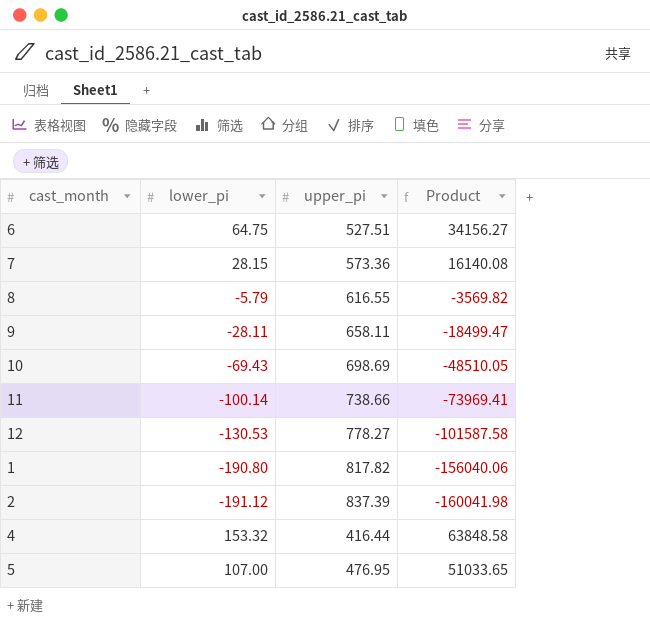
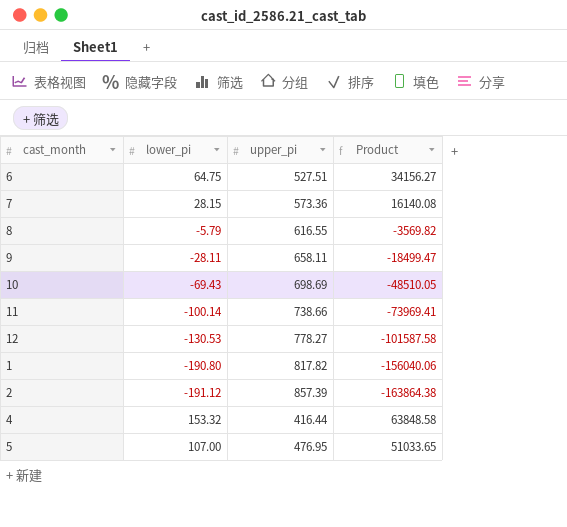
2 | upper_pi: 837.39 -> 857.39
2 | Product: -160041.98 -> -163864.38

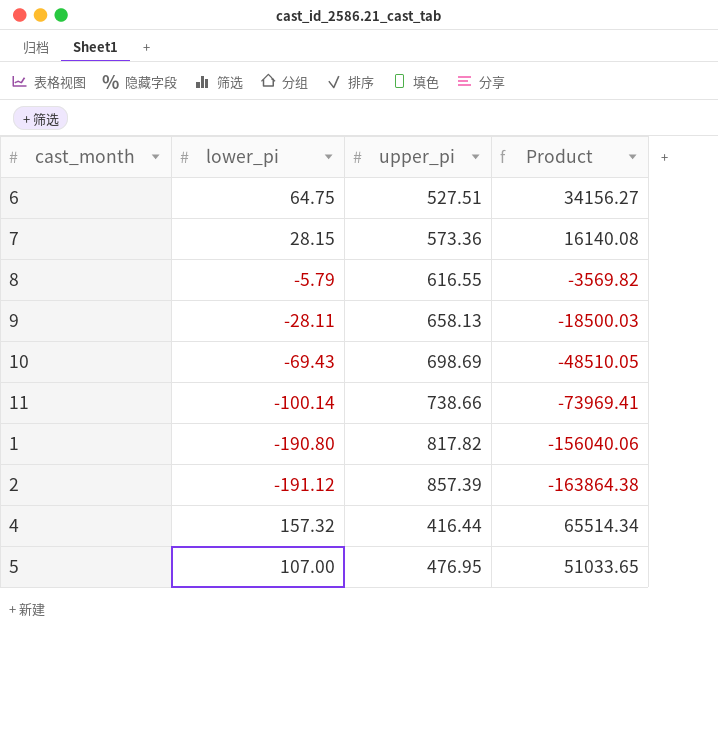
row 12: -130.53 | 778.27 | -101587.58 -> none
9 | upper_pi: 658.11 -> 658.13
9 | Product: -18499.47 -> -18500.03
4 | lower_pi: 153.32 -> 157.32
4 | Product: 63848.58 -> 65514.34

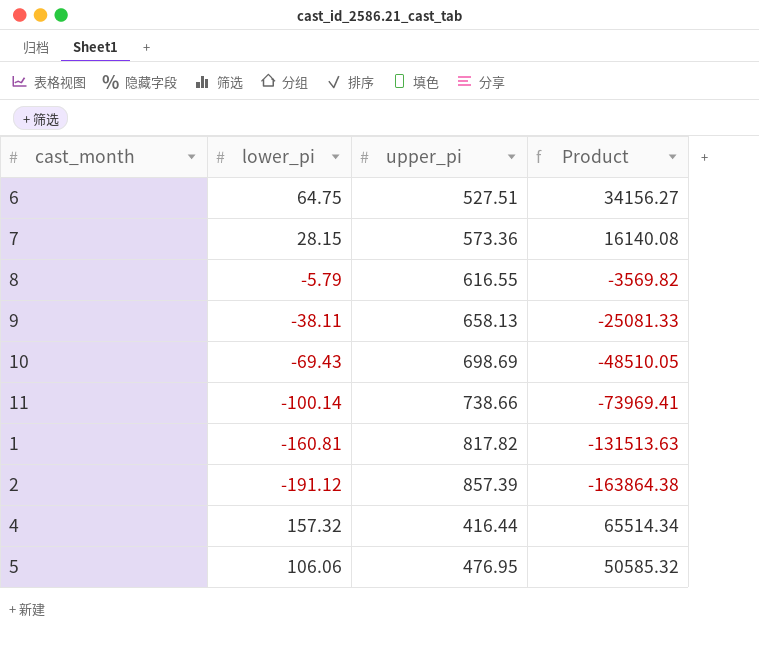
9 | lower_pi: -28.11 -> -38.11
9 | Product: -18500.03 -> -25081.33
1 | lower_pi: -190.80 -> -160.81
1 | Product: -156040.06 -> -131513.63
5 | lower_pi: 107.00 -> 106.06
5 | Product: 51033.65 -> 50585.32

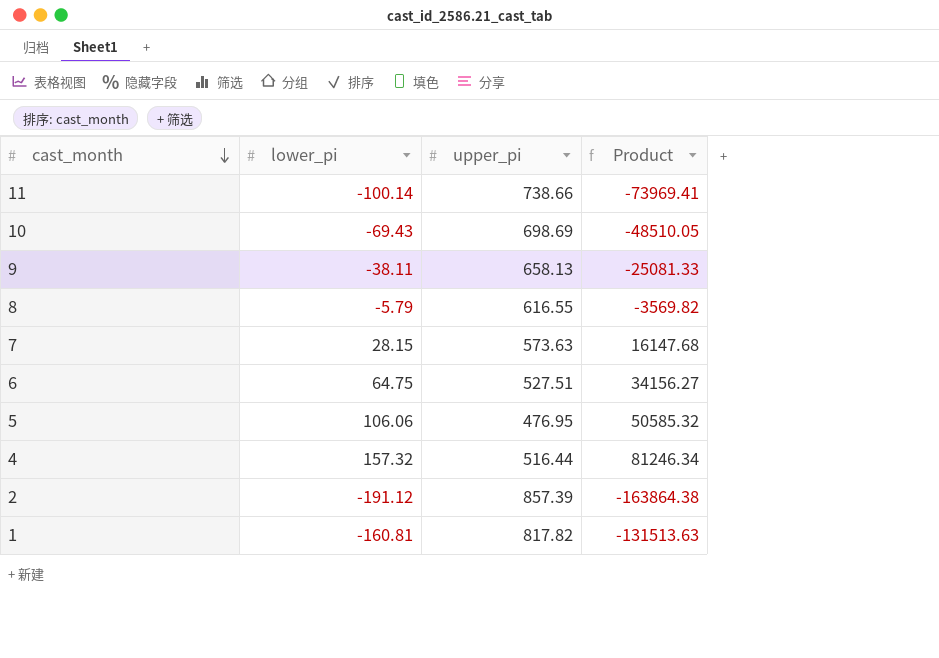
row order: none -> cast_month descending
7 | upper_pi: 573.36 -> 573.63
7 | Product: 16140.08 -> 16147.68
4 | upper_pi: 416.44 -> 516.44
4 | Product: 65514.34 -> 81246.34

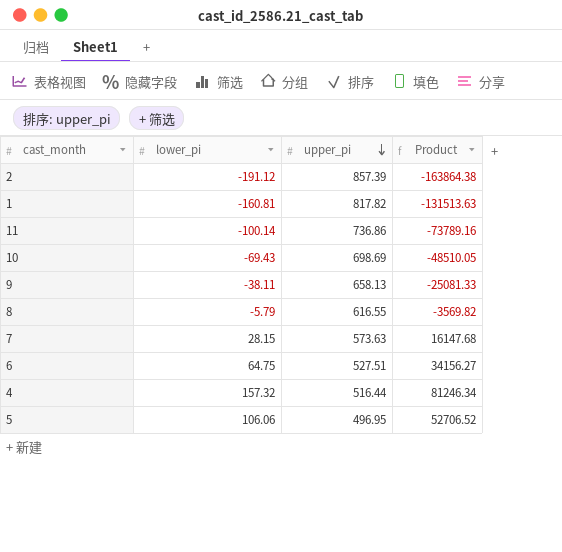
row order: cast_month descending -> upper_pi descending
11 | upper_pi: 738.66 -> 736.86
11 | Product: -73969.41 -> -73789.16
5 | upper_pi: 476.95 -> 496.95
5 | Product: 50585.32 -> 52706.52

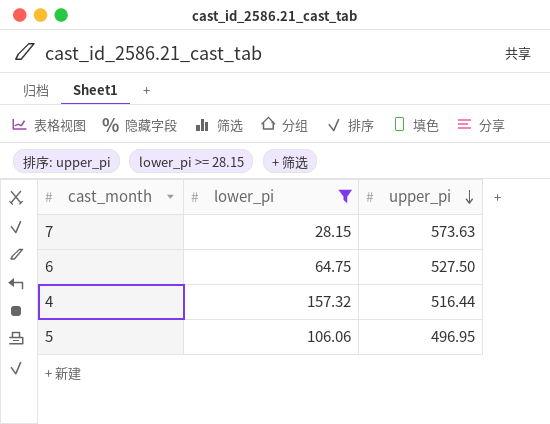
filter: none -> lower_pi >= 28.15
column Product | formula: [lower_pi] * [upper_pi] -> none
6 | upper_pi: 527.51 -> 527.50

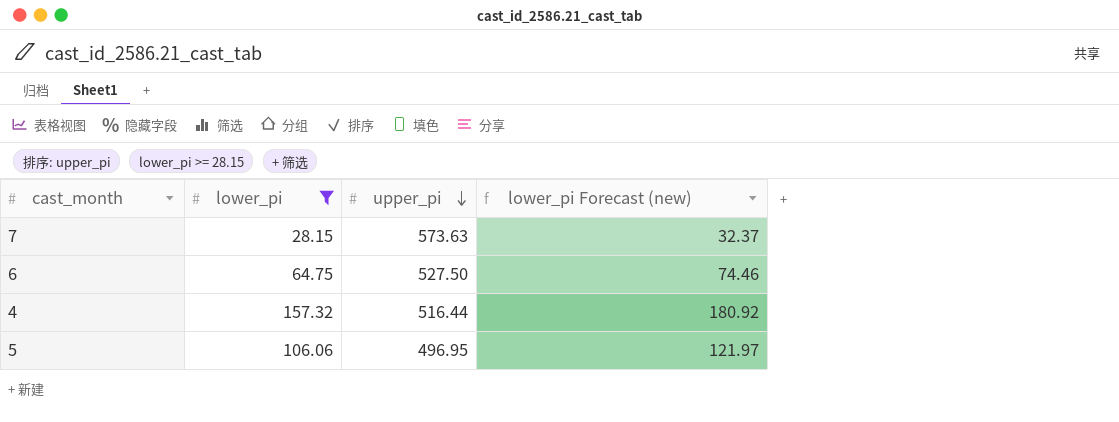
column lower_pi Forecast (new) | formula: none -> [lower_pi] * 1.15

